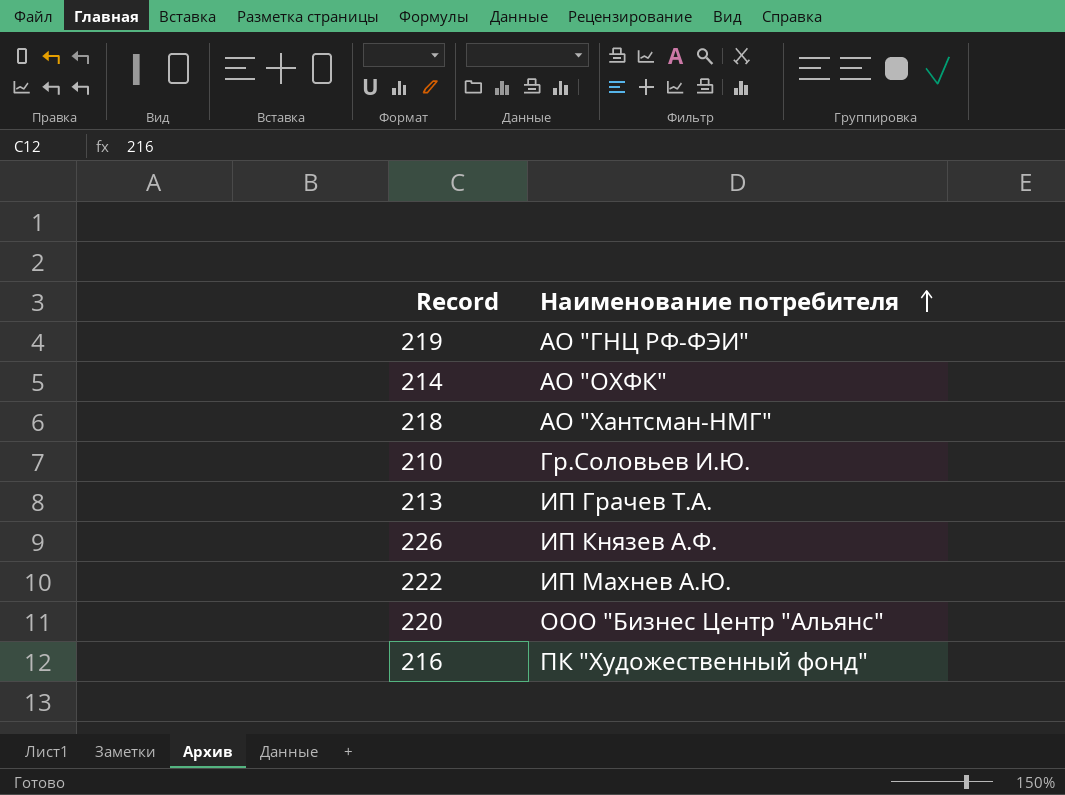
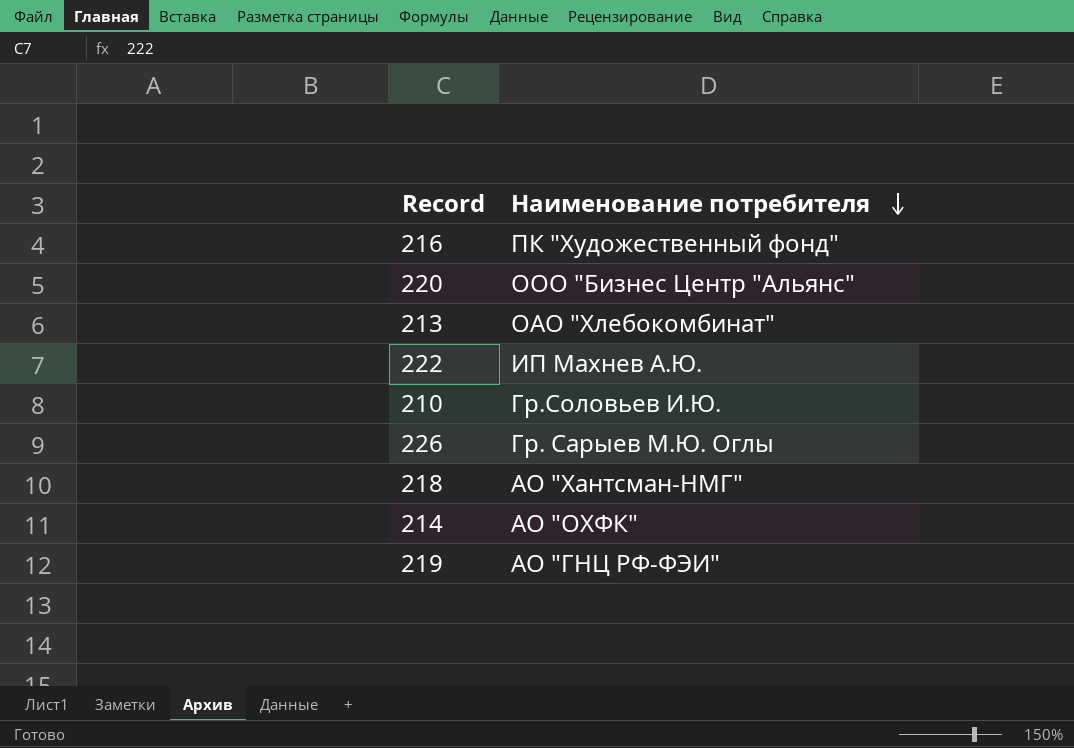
row order: Наименование потребителя ascending -> Наименование потребителя descending
213 | Наименование потребителя: ИП Грачев Т.А. -> ОАО "Хлебокомбинат"
226 | Наименование потребителя: ИП Князев А.Ф. -> Гр. Сарыев М.Ю. Оглы

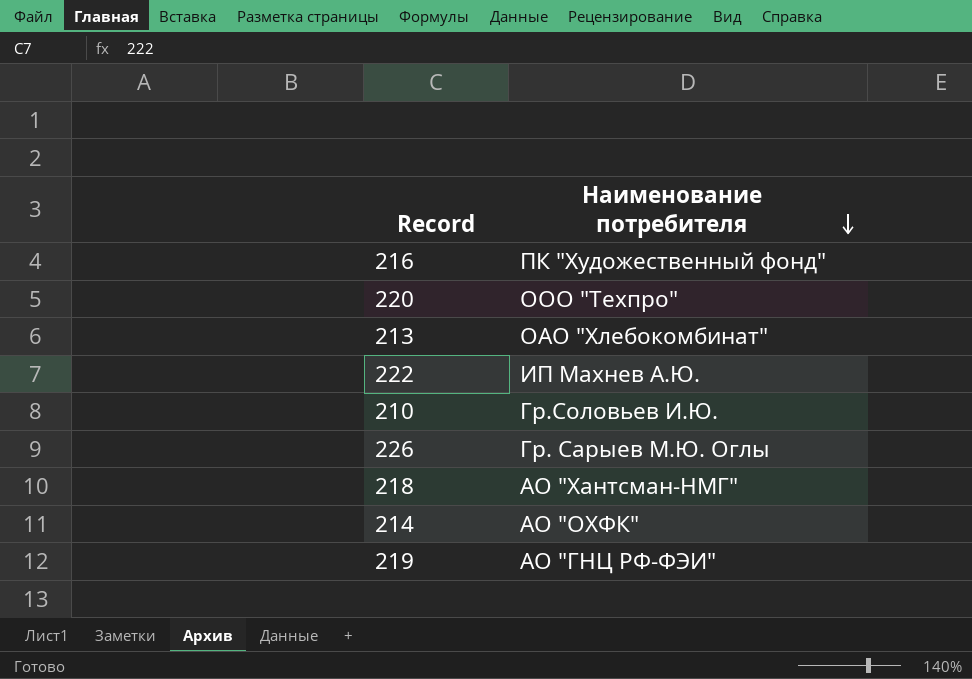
220 | Наименование потребителя: ООО "Бизнес Центр "Альянс" -> ООО "Техпро"

